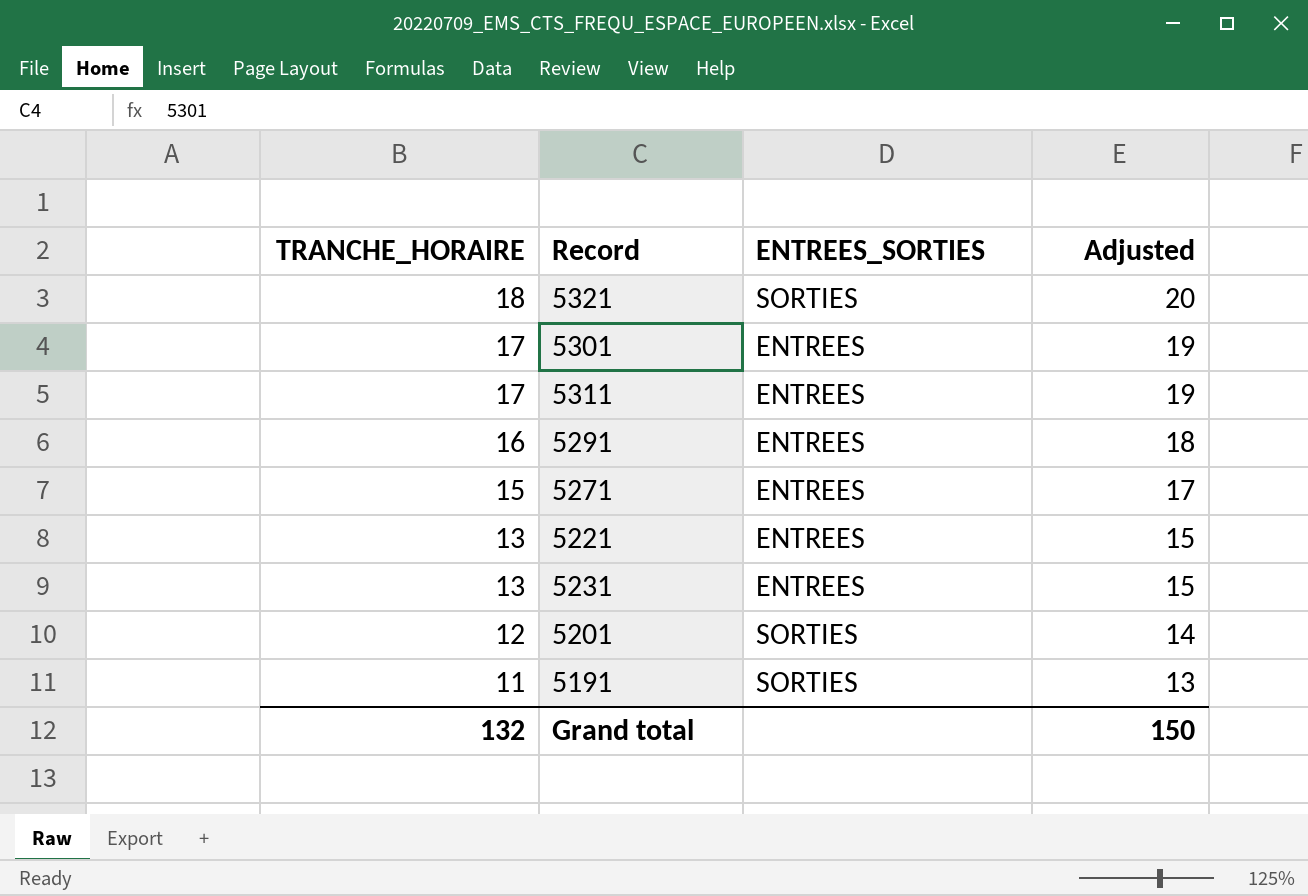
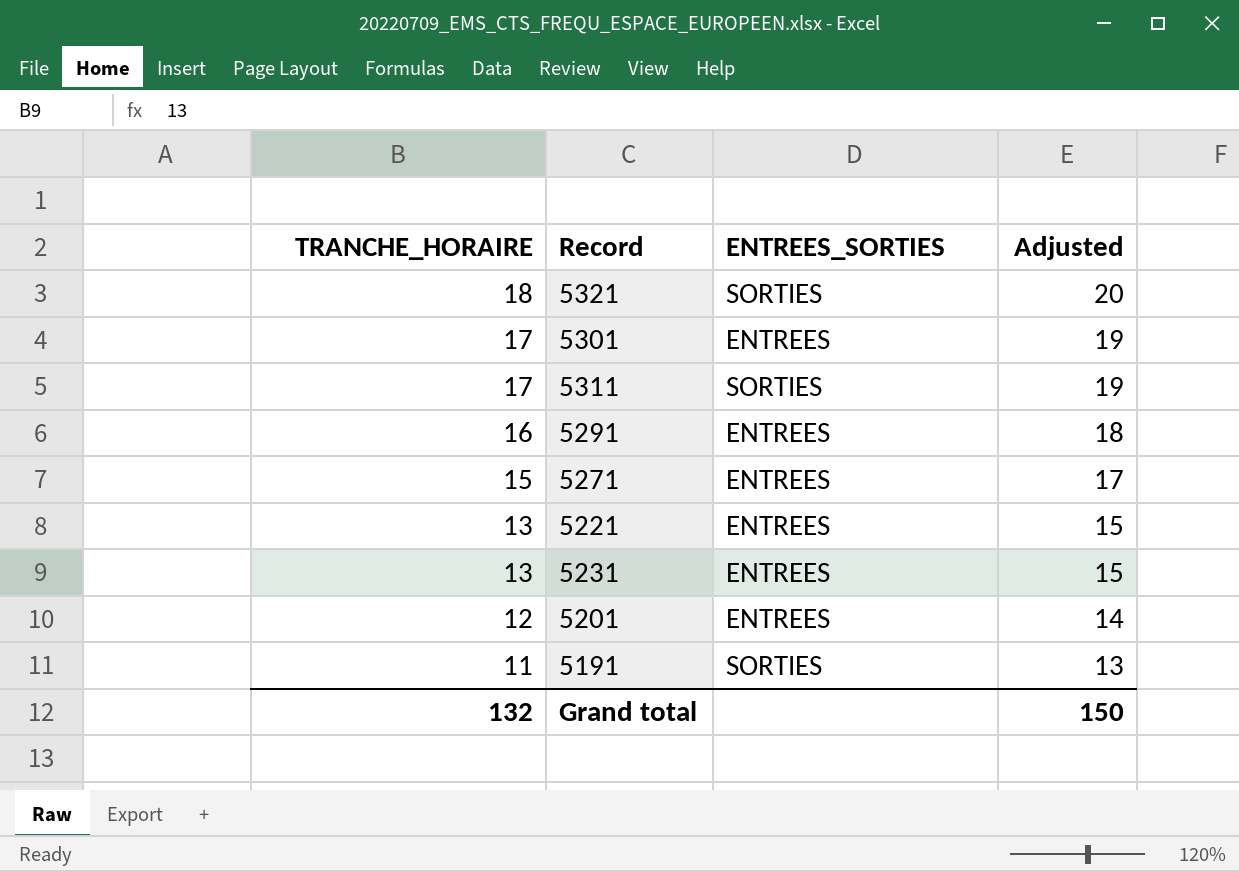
5311 | ENTREES_SORTIES: ENTREES -> SORTIES
5201 | ENTREES_SORTIES: SORTIES -> ENTREES

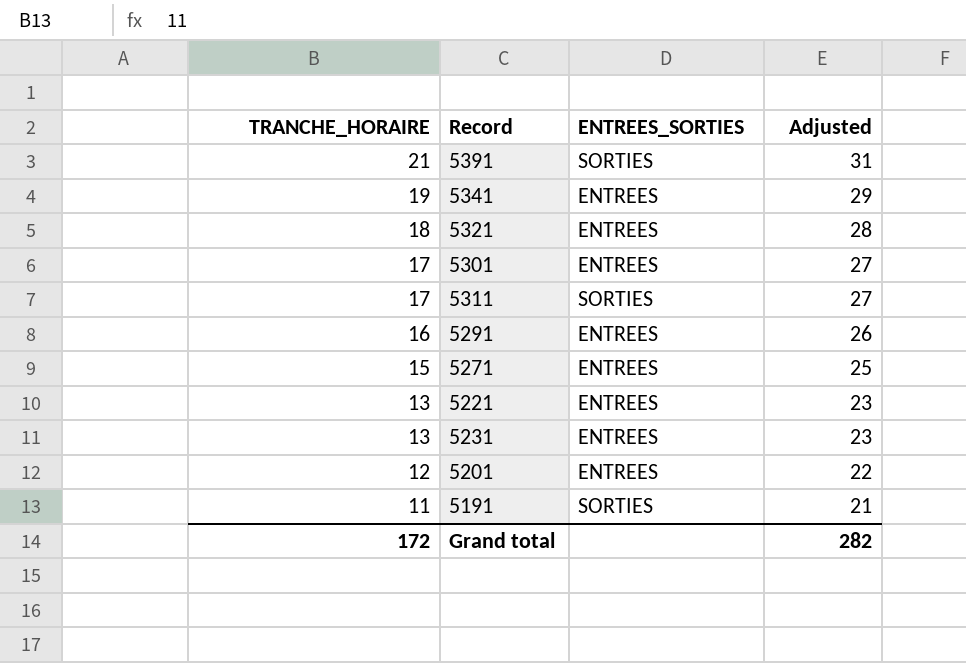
column Adjusted | formula: [TRANCHE_HORAIRE] + 2 -> [TRANCHE_HORAIRE] + 10
row 5391: none -> 21 | SORTIES | 31
row 5341: none -> 19 | ENTREES | 29
5321 | ENTREES_SORTIES: SORTIES -> ENTREES
Grand total | TRANCHE_HORAIRE: 132 -> 172
Grand total | Adjusted: 150 -> 282

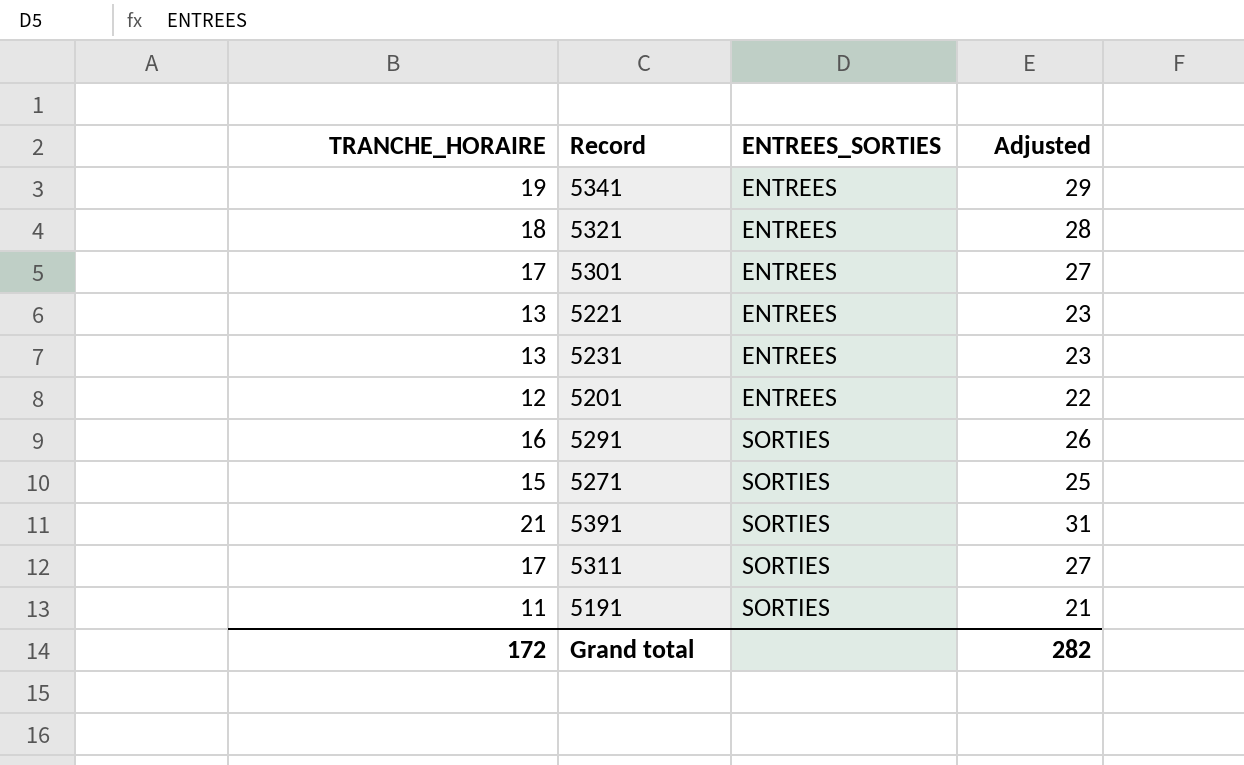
row order: TRANCHE_HORAIRE descending -> ENTREES_SORTIES ascending
5291 | ENTREES_SORTIES: ENTREES -> SORTIES
5271 | ENTREES_SORTIES: ENTREES -> SORTIES

